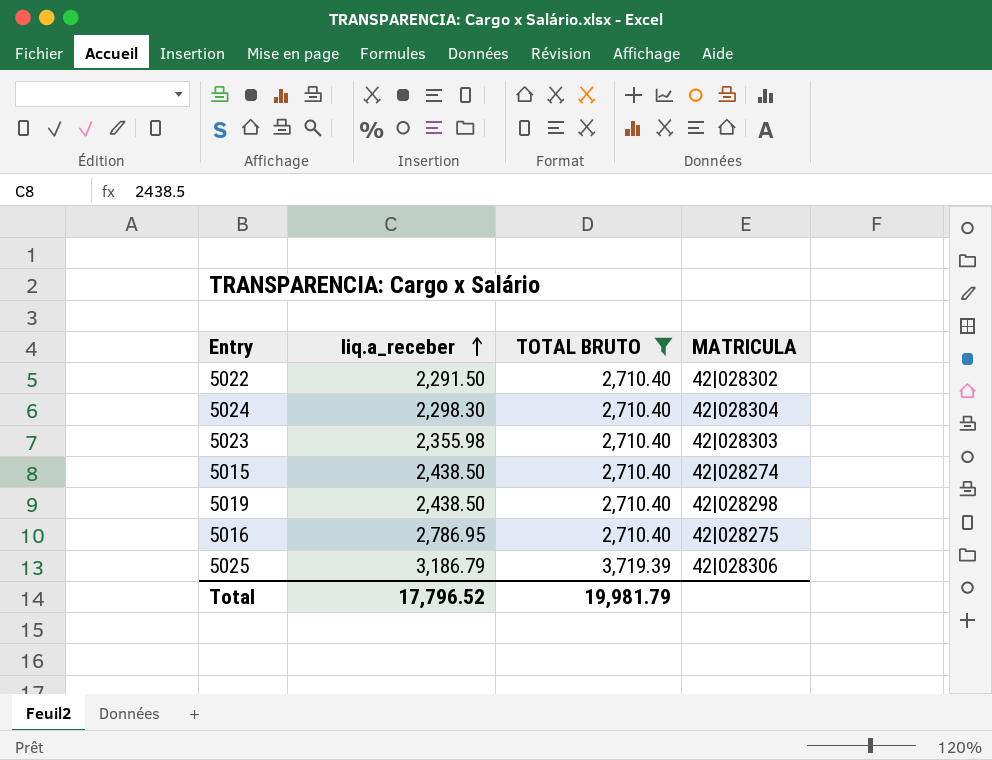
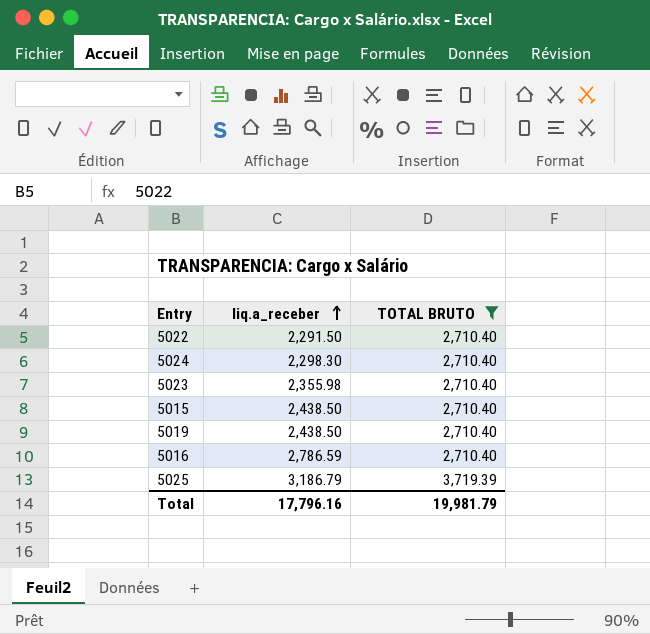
column MATRICULA | position: 4 -> none
5016 | liq.a_receber: 2,786.95 -> 2,786.59
Total | liq.a_receber: 17,796.52 -> 17,796.16

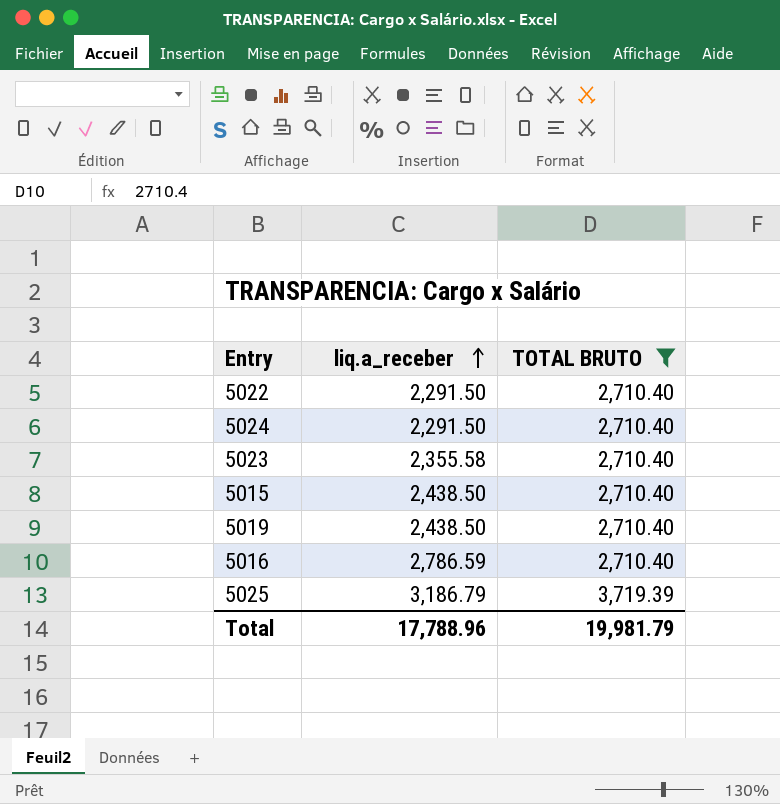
5024 | liq.a_receber: 2,298.30 -> 2,291.50
5023 | liq.a_receber: 2,355.98 -> 2,355.58
Total | liq.a_receber: 17,796.16 -> 17,788.96

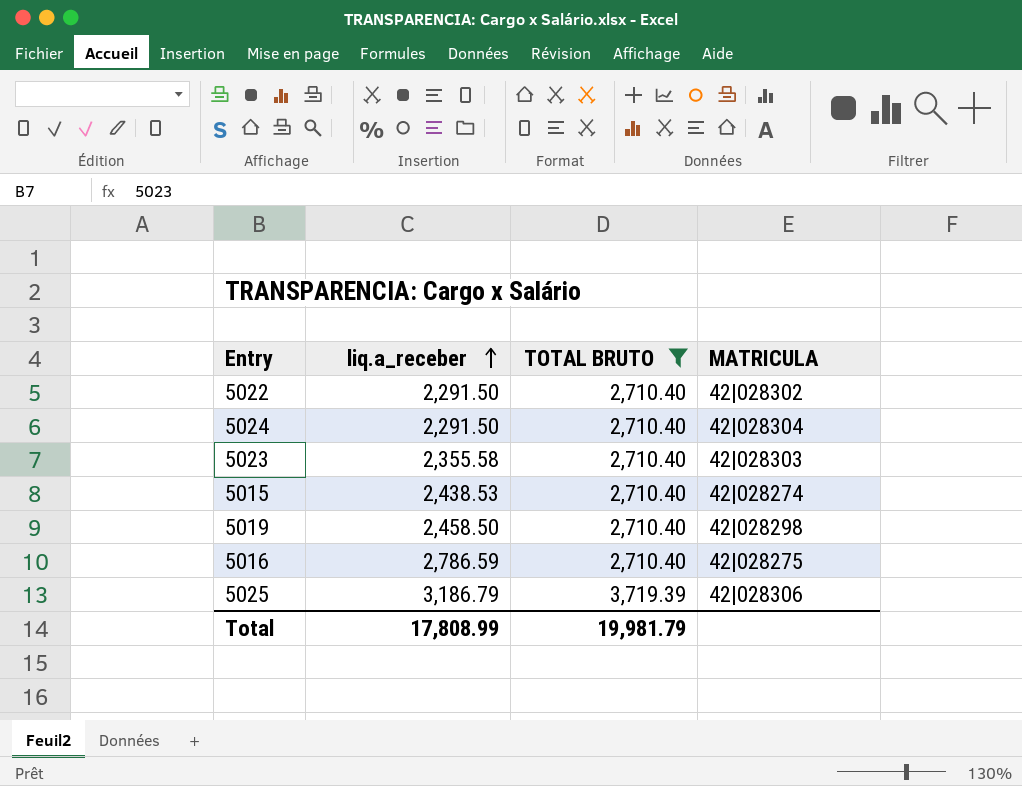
column MATRICULA | position: none -> 4
5015 | liq.a_receber: 2,438.50 -> 2,438.53
5019 | liq.a_receber: 2,438.50 -> 2,458.50
Total | liq.a_receber: 17,788.96 -> 17,808.99

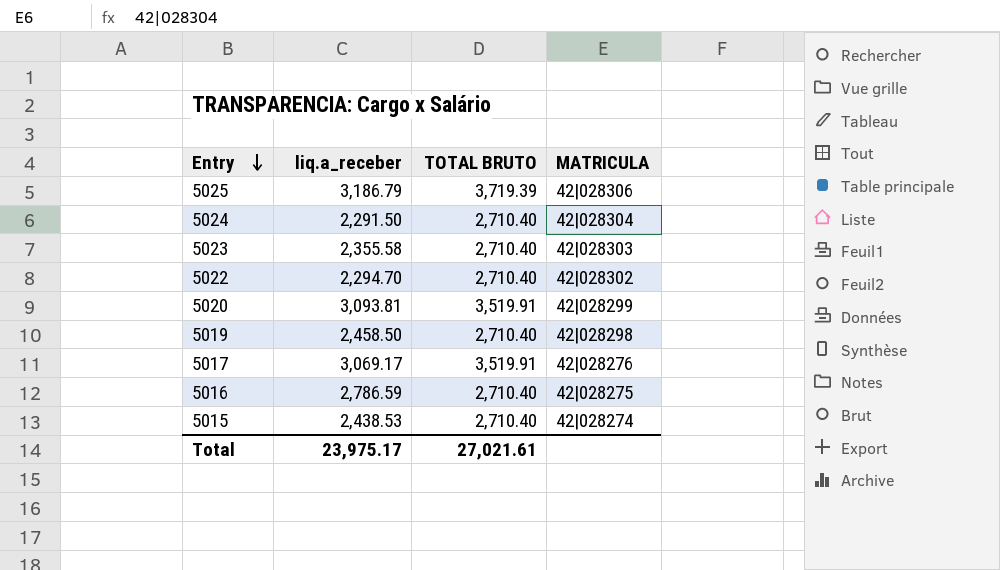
filter: TOTAL BRUTO != 3,519.91 -> none
row order: liq.a_receber ascending -> Entry descending
5022 | liq.a_receber: 2,291.50 -> 2,294.70
Total | liq.a_receber: 17,808.99 -> 23,975.17
Total | TOTAL BRUTO: 19,981.79 -> 27,021.61

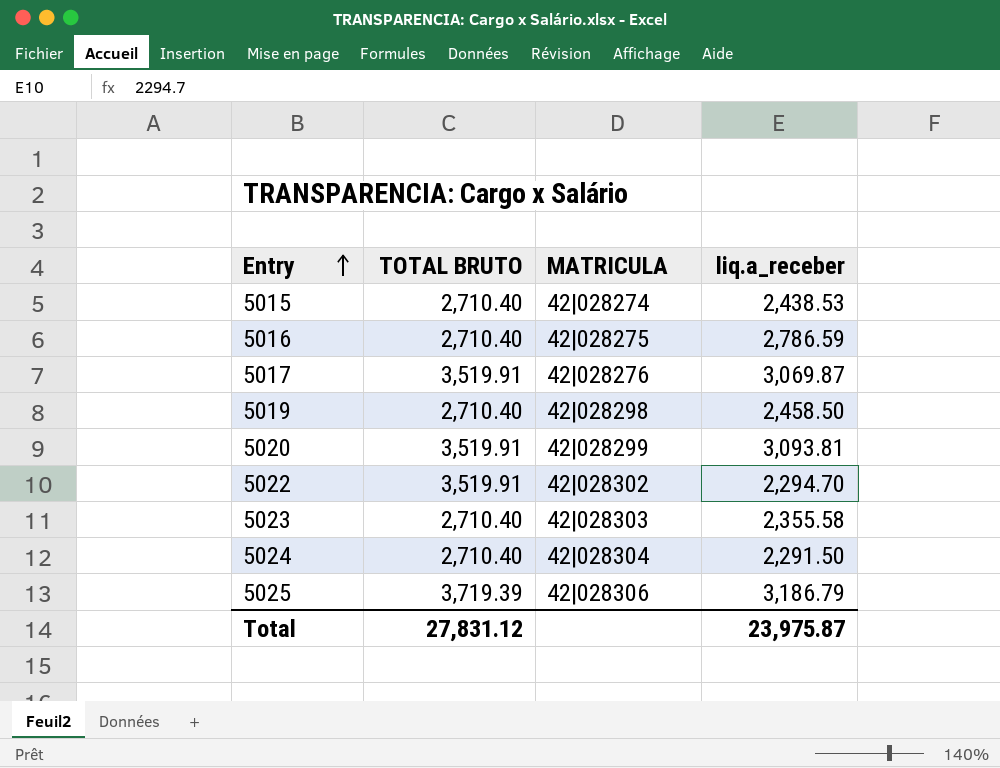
row order: Entry descending -> Entry ascending
column liq.a_receber | position: 2 -> 4
5017 | liq.a_receber: 3,069.17 -> 3,069.87
5022 | TOTAL BRUTO: 2,710.40 -> 3,519.91
Total | TOTAL BRUTO: 27,021.61 -> 27,831.12
Total | liq.a_receber: 23,975.17 -> 23,975.87

